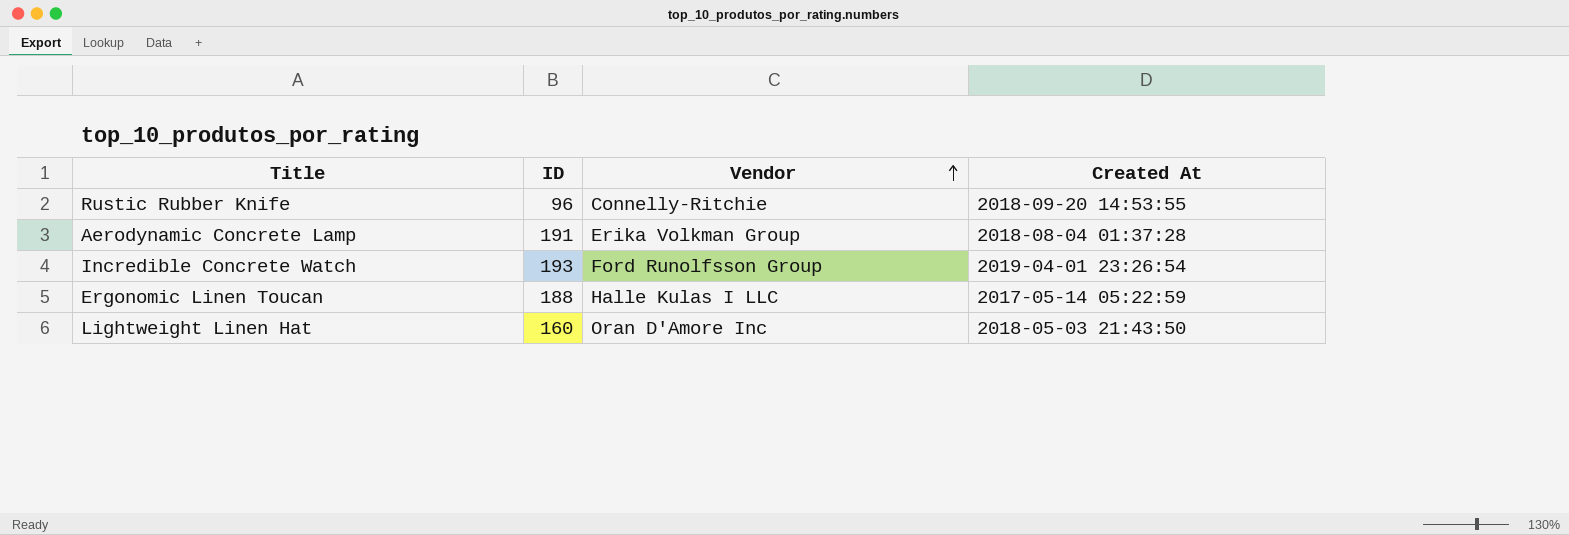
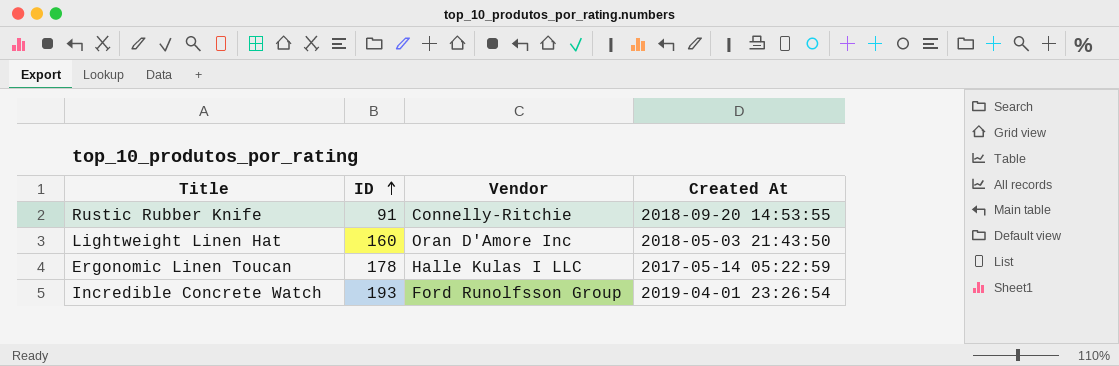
row order: Vendor ascending -> ID ascending
row Aerodynamic Concrete Lamp: 191 | Erika Volkman Group | 2018-08-04 01:37:28 -> none
Rustic Rubber Knife | ID: 96 -> 91
Ergonomic Linen Toucan | ID: 188 -> 178

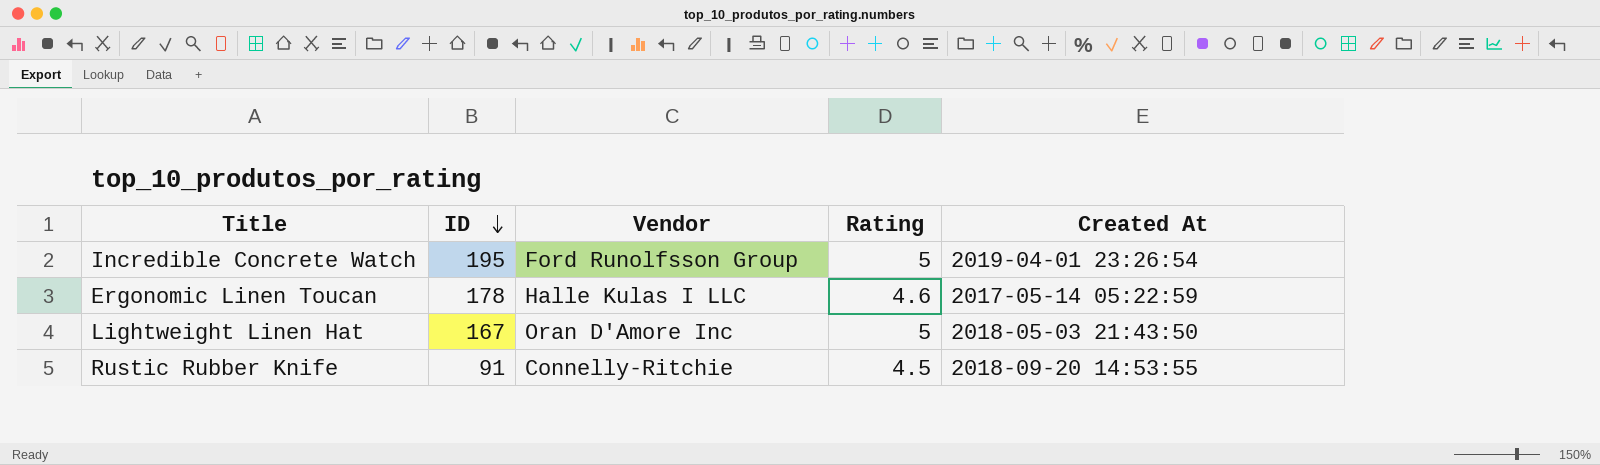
row order: ID ascending -> ID descending
column Rating | position: none -> 4
Incredible Concrete Watch | ID: 193 -> 195
Lightweight Linen Hat | ID: 160 -> 167

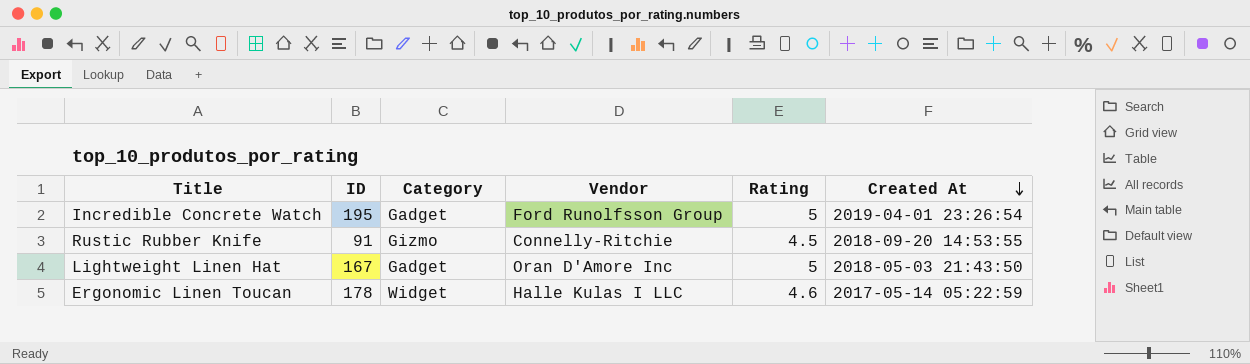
row order: ID descending -> Created At descending
column Category | position: none -> 3

